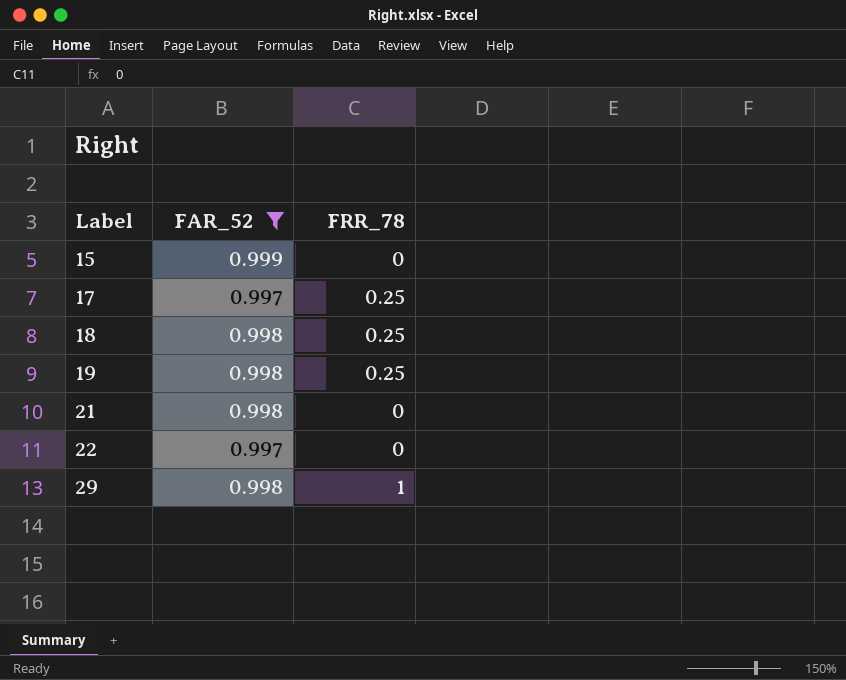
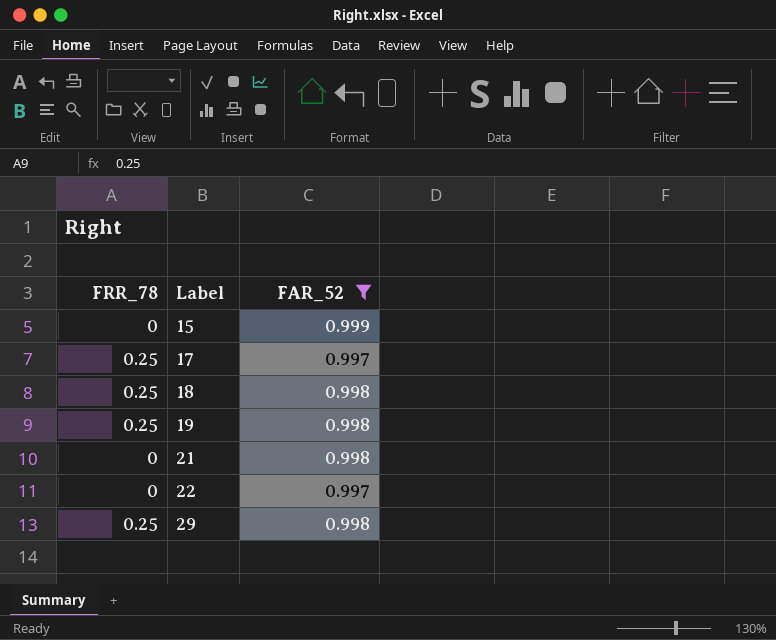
column FRR_78 | position: 3 -> 1
29 | FRR_78: 1 -> 0.25

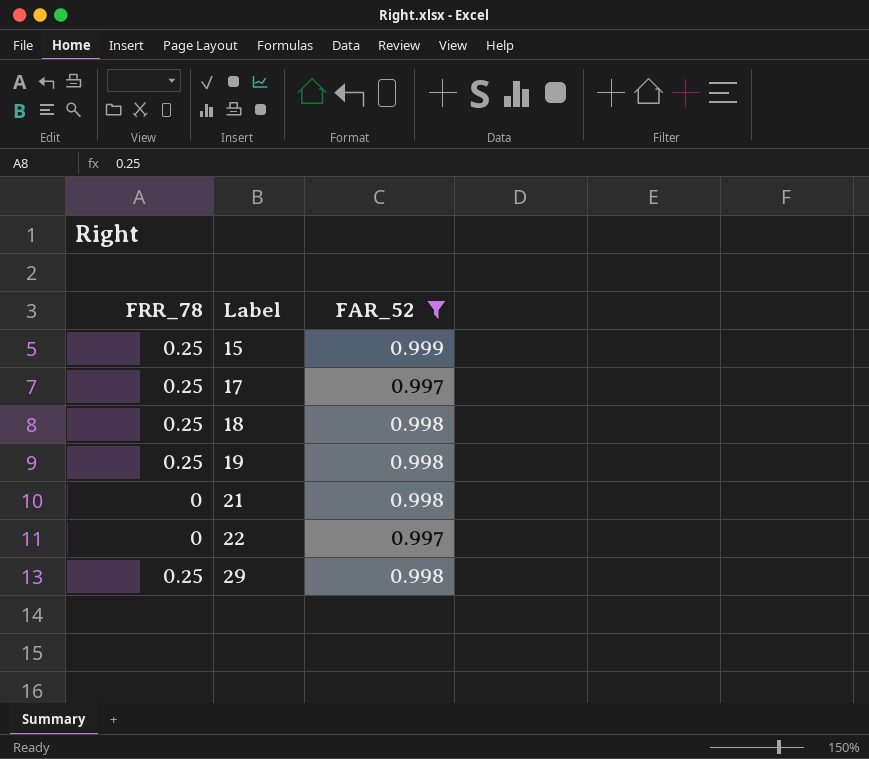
15 | FRR_78: 0 -> 0.25

